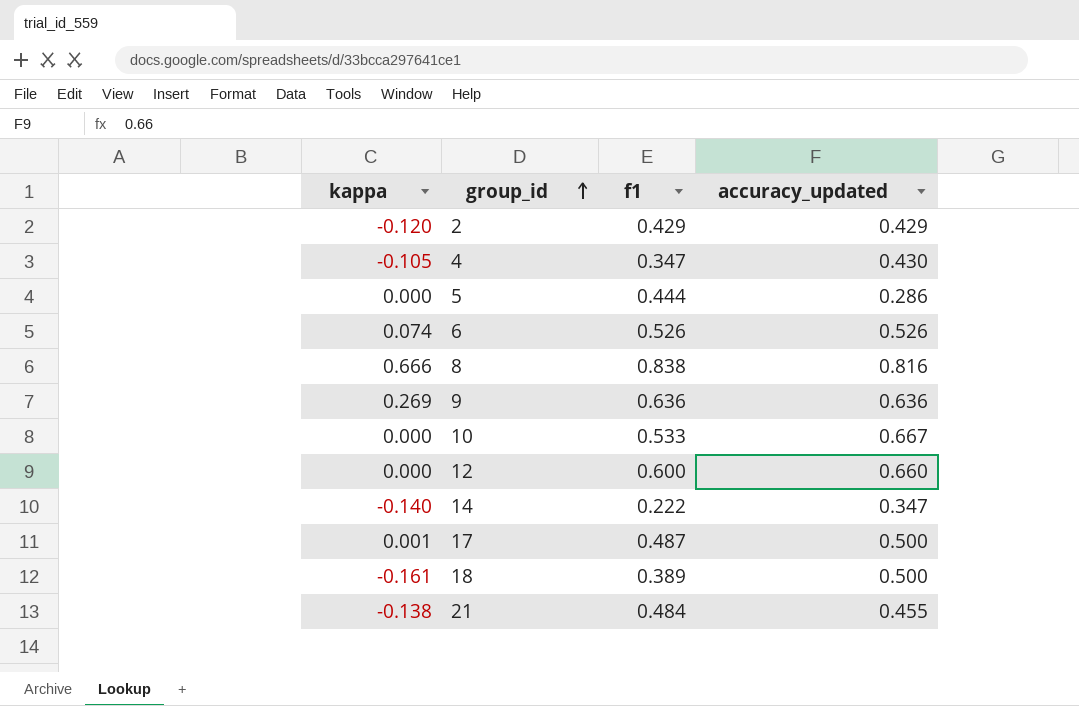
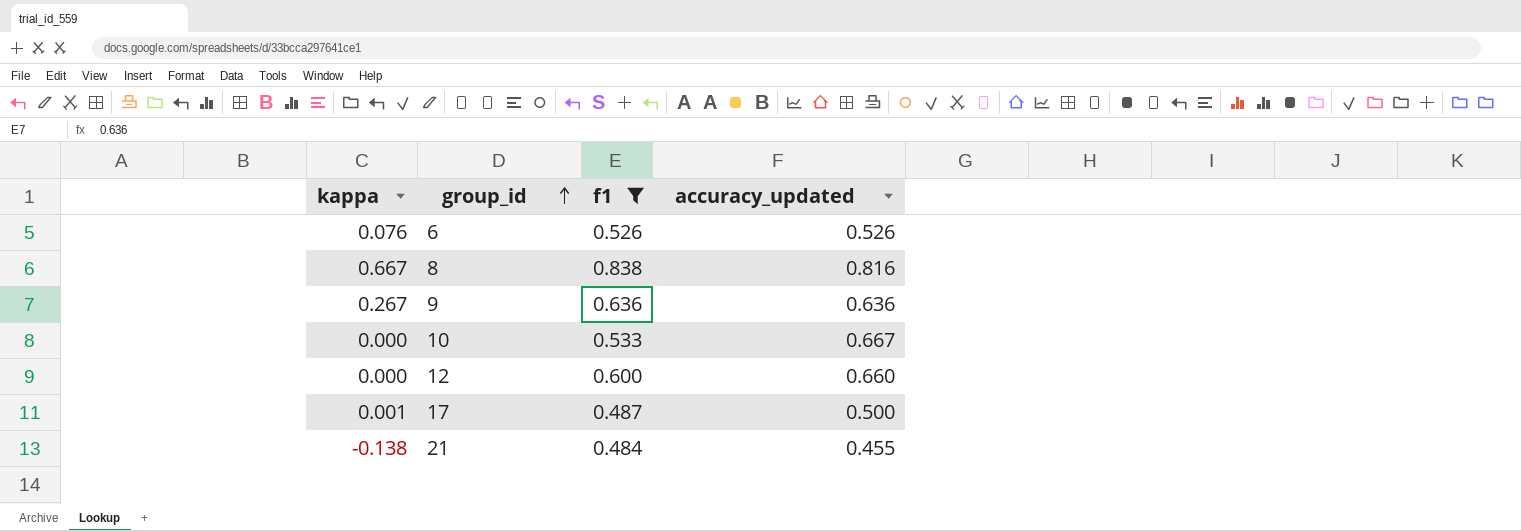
filter: none -> f1 >= 0.484
6 | kappa: 0.074 -> 0.076
8 | kappa: 0.666 -> 0.667
9 | kappa: 0.269 -> 0.267

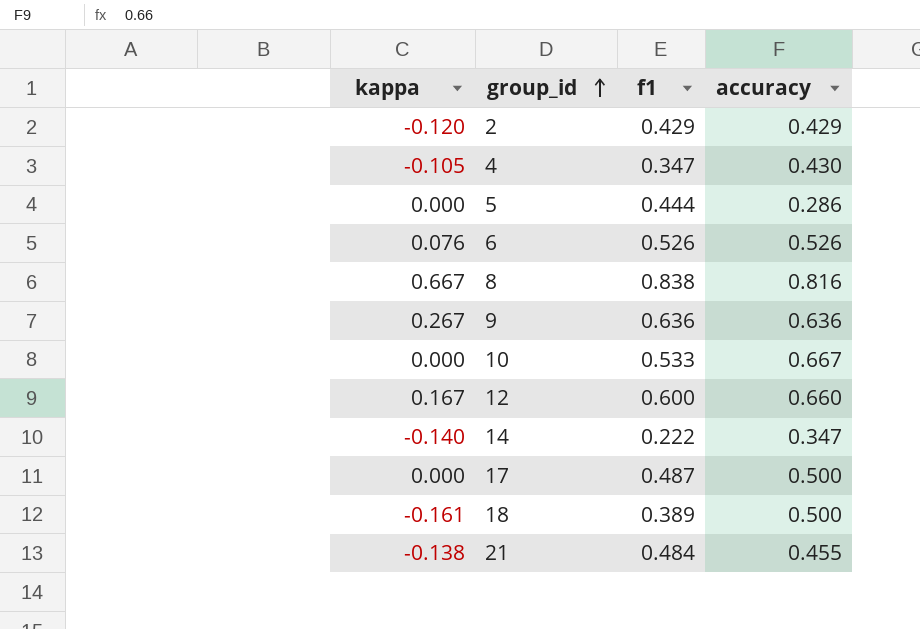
filter: f1 >= 0.484 -> none
column name: accuracy_updated -> accuracy
12 | kappa: 0.000 -> 0.167
17 | kappa: 0.001 -> 0.000

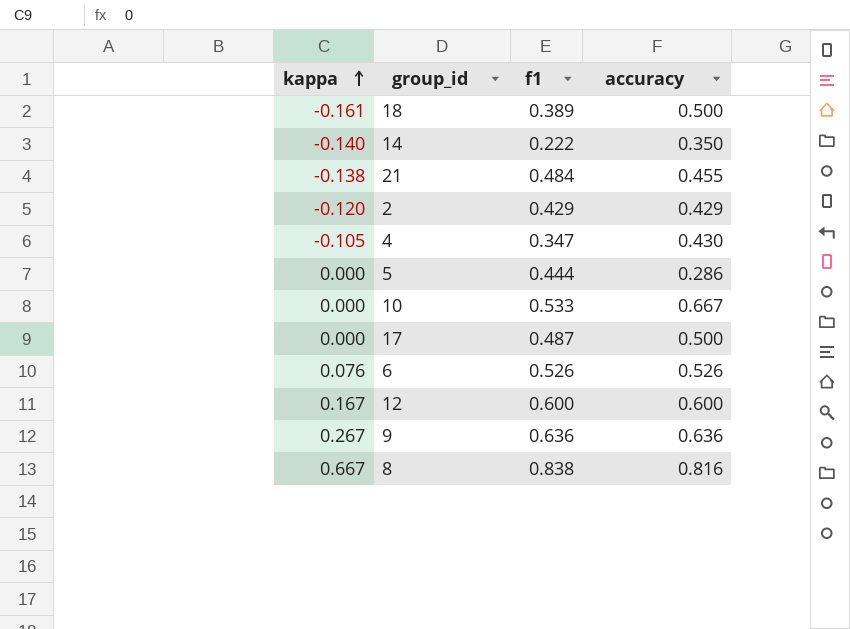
row order: group_id ascending -> kappa ascending
14 | accuracy: 0.347 -> 0.350
12 | accuracy: 0.660 -> 0.600

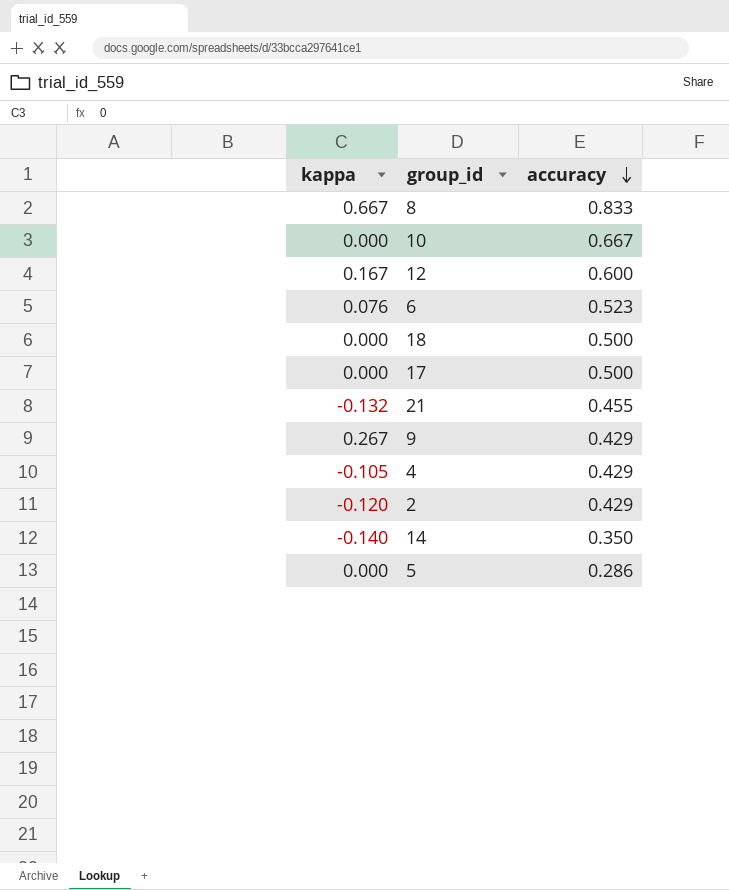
row order: kappa ascending -> accuracy descending
column f1 | position: 3 -> none
8 | accuracy: 0.816 -> 0.833
6 | accuracy: 0.526 -> 0.523
18 | kappa: -0.161 -> 0.000
21 | kappa: -0.138 -> -0.132
9 | accuracy: 0.636 -> 0.429
4 | accuracy: 0.430 -> 0.429

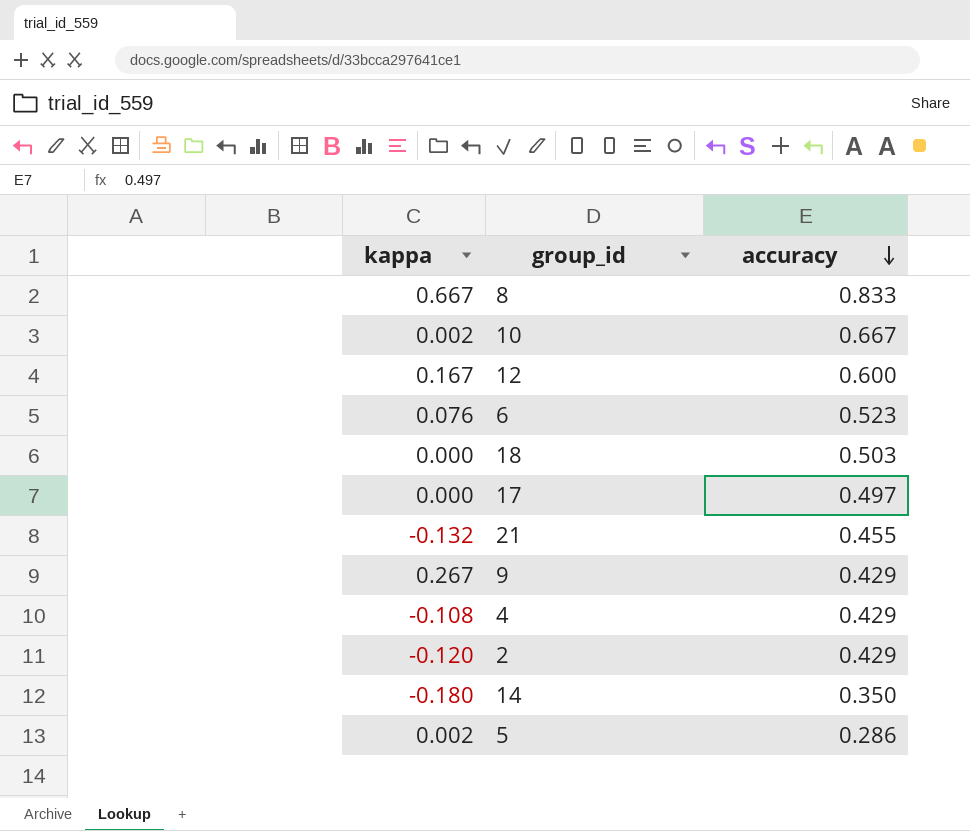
10 | kappa: 0.000 -> 0.002
18 | accuracy: 0.500 -> 0.503
17 | accuracy: 0.500 -> 0.497
4 | kappa: -0.105 -> -0.108
14 | kappa: -0.140 -> -0.180
5 | kappa: 0.000 -> 0.002

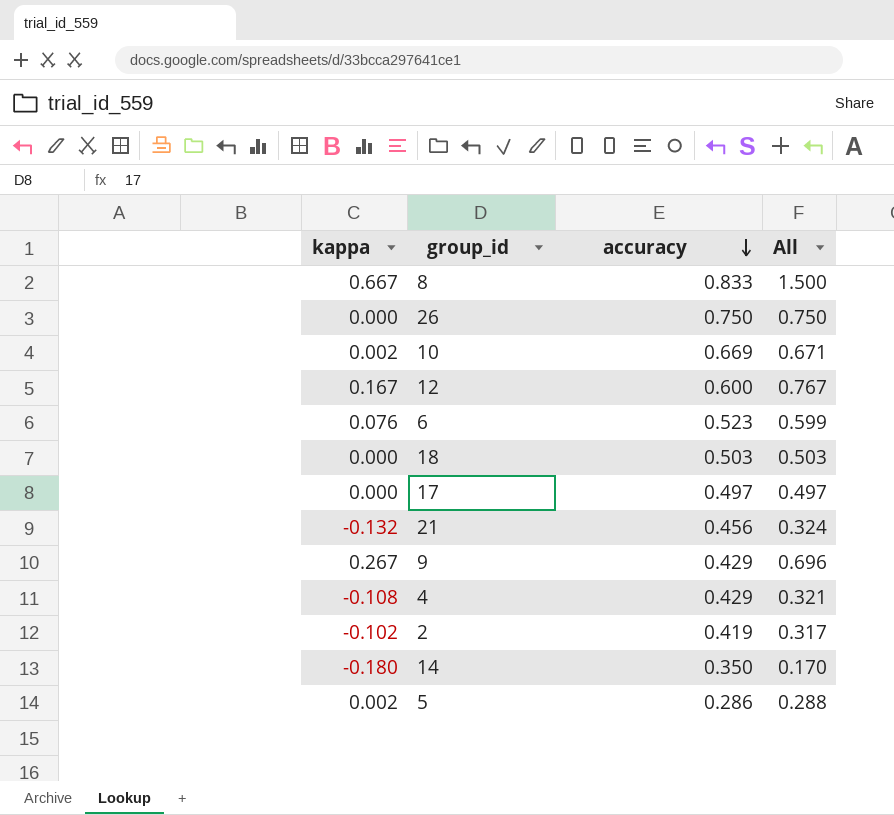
column All | formula: none -> [kappa] + [accuracy]
row 26: none -> 0.000 | 0.750 | 0.750
10 | accuracy: 0.667 -> 0.669
21 | accuracy: 0.455 -> 0.456
2 | kappa: -0.120 -> -0.102
2 | accuracy: 0.429 -> 0.419

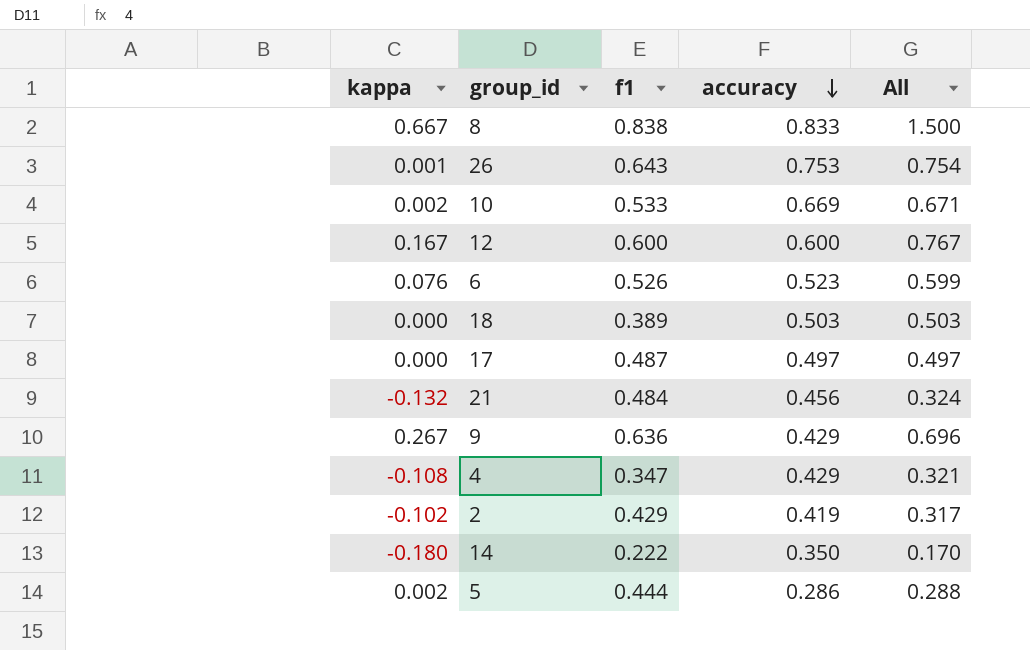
column f1 | position: none -> 3
26 | kappa: 0.000 -> 0.001
26 | accuracy: 0.750 -> 0.753
26 | All: 0.750 -> 0.754

